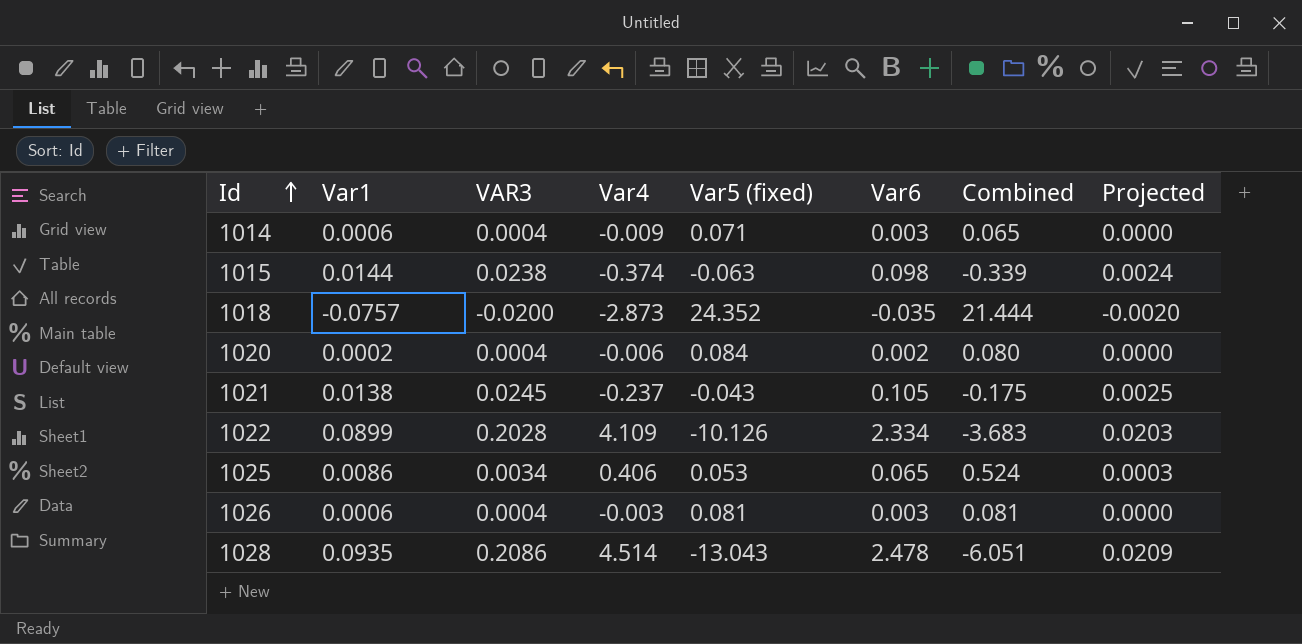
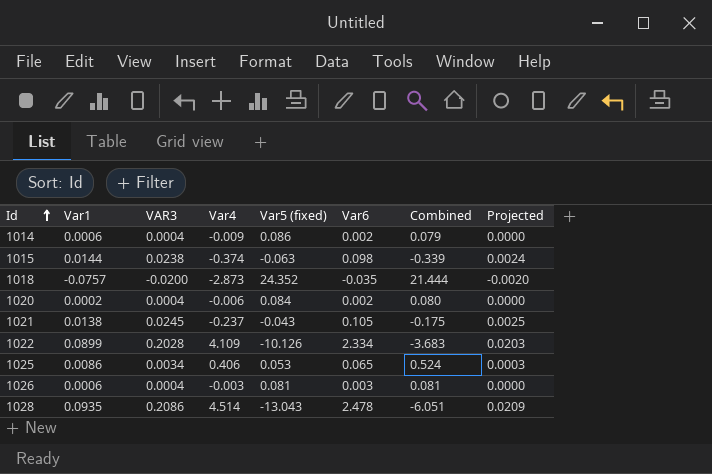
1014 | Var5 (fixed): 0.071 -> 0.086
1014 | Var6: 0.003 -> 0.002
1014 | Combined: 0.065 -> 0.079

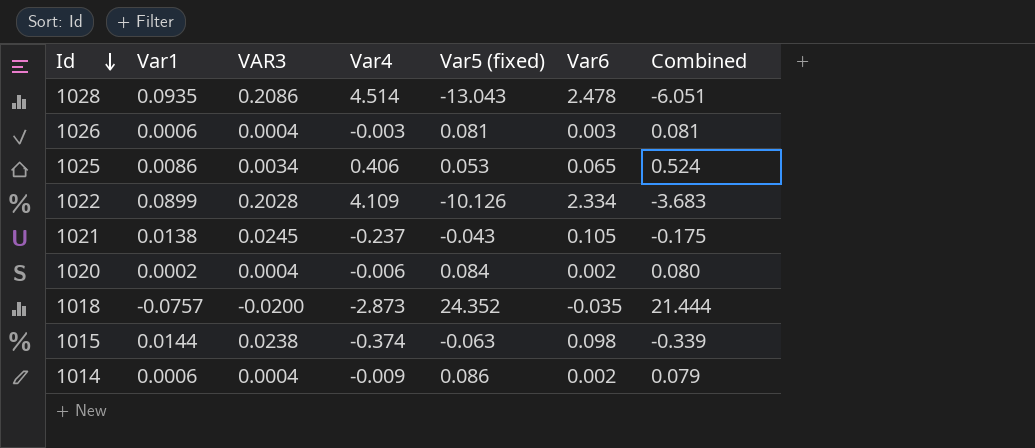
row order: Id ascending -> Id descending
column Projected | formula: [VAR3] * 0.1 -> none

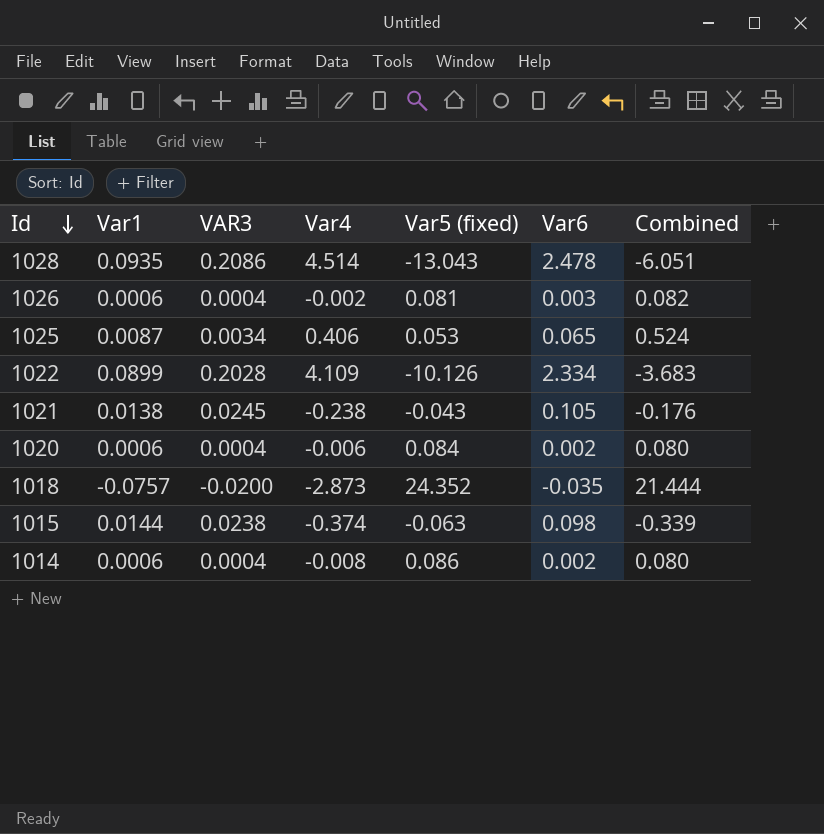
1026 | Var4: -0.003 -> -0.002
1026 | Combined: 0.081 -> 0.082
1025 | Var1: 0.0086 -> 0.0087
1021 | Var4: -0.237 -> -0.238
1021 | Combined: -0.175 -> -0.176
1020 | Var1: 0.0002 -> 0.0006
1014 | Var4: -0.009 -> -0.008
1014 | Combined: 0.079 -> 0.080

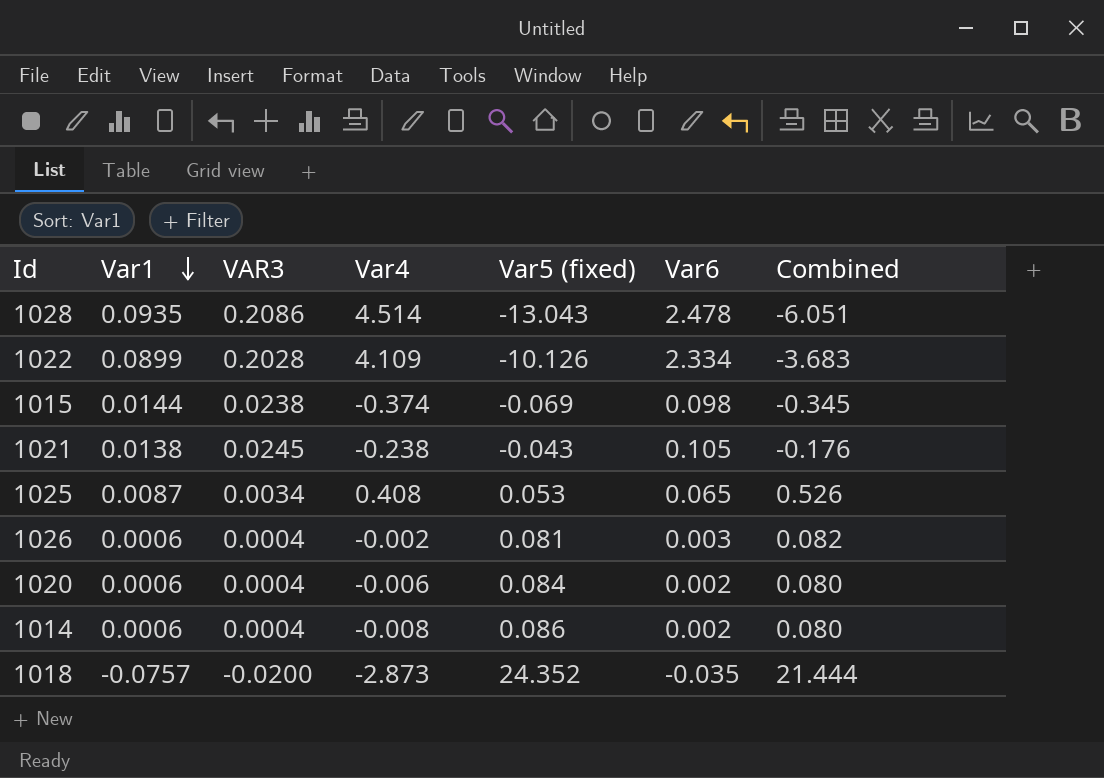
row order: Id descending -> Var1 descending
1015 | Var5 (fixed): -0.063 -> -0.069
1015 | Combined: -0.339 -> -0.345
1025 | Var4: 0.406 -> 0.408
1025 | Combined: 0.524 -> 0.526

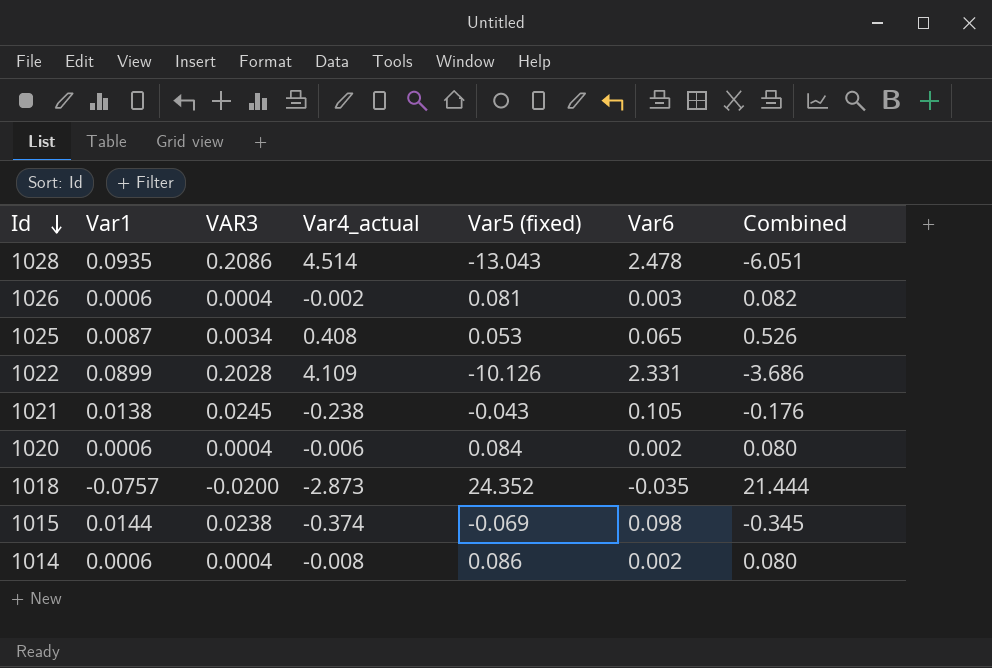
row order: Var1 descending -> Id descending
column name: Var4 -> Var4_actual
1022 | Var6: 2.334 -> 2.331
1022 | Combined: -3.683 -> -3.686

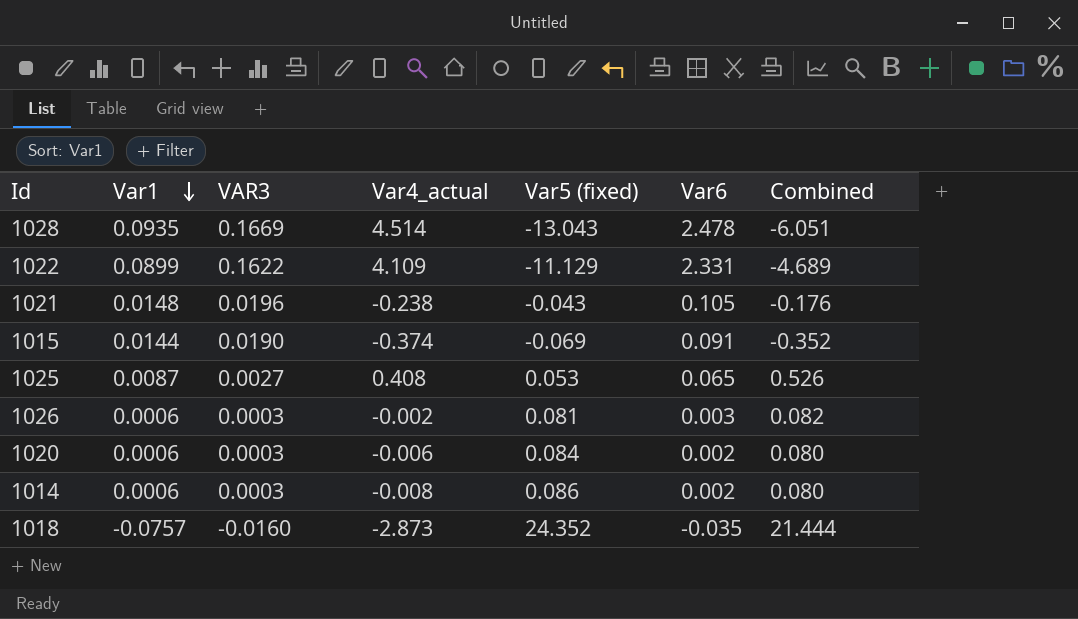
row order: Id descending -> Var1 descending
1028 | VAR3: 0.2086 -> 0.1669
1022 | VAR3: 0.2028 -> 0.1622
1022 | Var5 (fixed): -10.126 -> -11.129
1022 | Combined: -3.686 -> -4.689
1021 | Var1: 0.0138 -> 0.0148
1021 | VAR3: 0.0245 -> 0.0196
1015 | VAR3: 0.0238 -> 0.0190
1015 | Var6: 0.098 -> 0.091
1015 | Combined: -0.345 -> -0.352
1025 | VAR3: 0.0034 -> 0.0027
1026 | VAR3: 0.0004 -> 0.0003
1020 | VAR3: 0.0004 -> 0.0003
1014 | VAR3: 0.0004 -> 0.0003
1018 | VAR3: -0.0200 -> -0.0160

